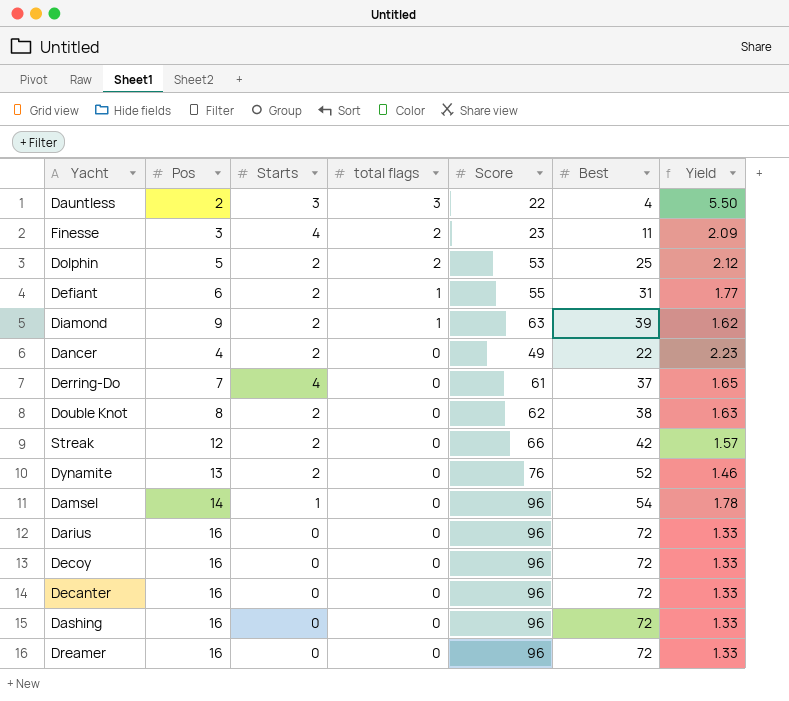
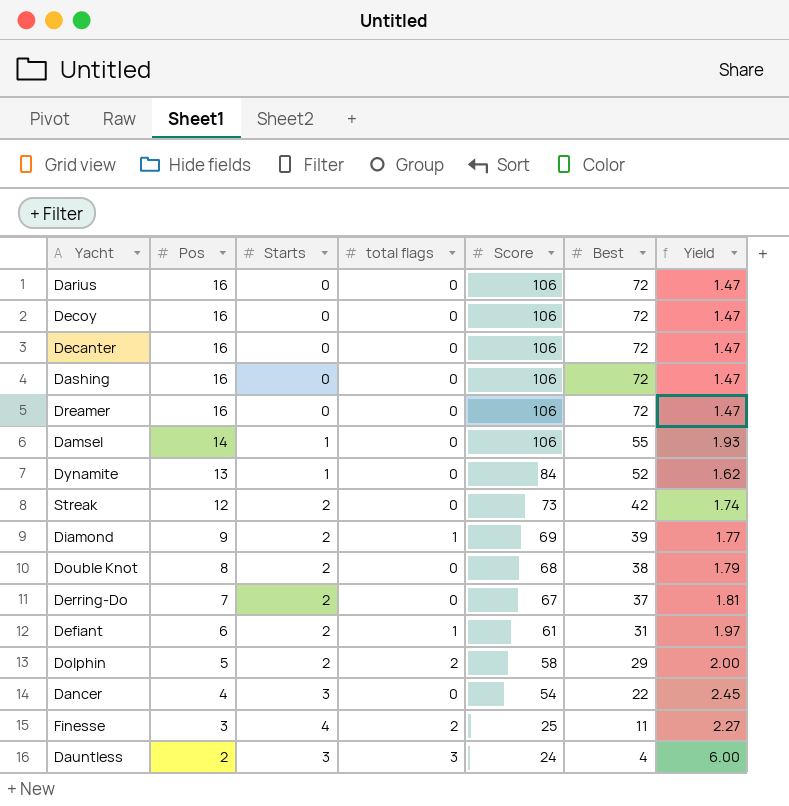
row order: total flags descending -> Pos descending
Darius | Score: 96 -> 106
Darius | Yield: 1.33 -> 1.47
Decoy | Score: 96 -> 106
Decoy | Yield: 1.33 -> 1.47
Decanter | Score: 96 -> 106
Decanter | Yield: 1.33 -> 1.47
Dashing | Score: 96 -> 106
Dashing | Yield: 1.33 -> 1.47
Dreamer | Score: 96 -> 106
Dreamer | Yield: 1.33 -> 1.47
Damsel | Score: 96 -> 106
Damsel | Best: 54 -> 55
Damsel | Yield: 1.78 -> 1.93
Dynamite | Starts: 2 -> 1
Dynamite | Score: 76 -> 84
Dynamite | Yield: 1.46 -> 1.62
Streak | Score: 66 -> 73
Streak | Yield: 1.57 -> 1.74
Diamond | Score: 63 -> 69
Diamond | Yield: 1.62 -> 1.77
Double Knot | Score: 62 -> 68
Double Knot | Yield: 1.63 -> 1.79
Derring-Do | Starts: 4 -> 2
Derring-Do | Score: 61 -> 67
Derring-Do | Yield: 1.65 -> 1.81
Defiant | Score: 55 -> 61
Defiant | Yield: 1.77 -> 1.97
Dolphin | Score: 53 -> 58
Dolphin | Best: 25 -> 29
Dolphin | Yield: 2.12 -> 2.00
Dancer | Starts: 2 -> 3
Dancer | Score: 49 -> 54
Dancer | Yield: 2.23 -> 2.45
Finesse | Score: 23 -> 25
Finesse | Yield: 2.09 -> 2.27
Dauntless | Score: 22 -> 24
Dauntless | Yield: 5.50 -> 6.00

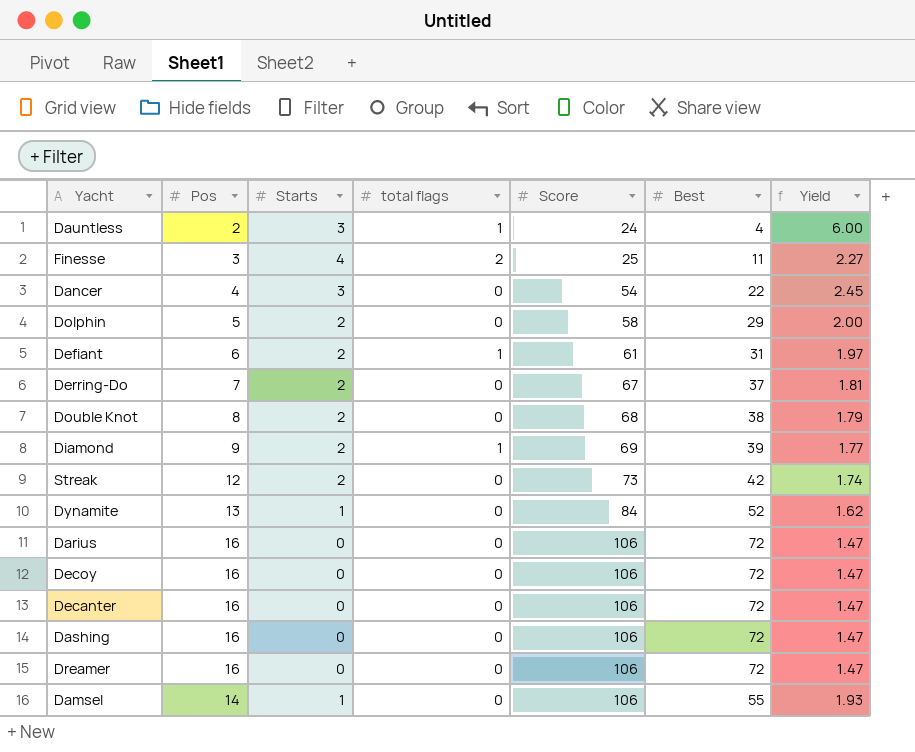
row order: Pos descending -> Score ascending
Dauntless | total flags: 3 -> 1
Dolphin | total flags: 2 -> 0

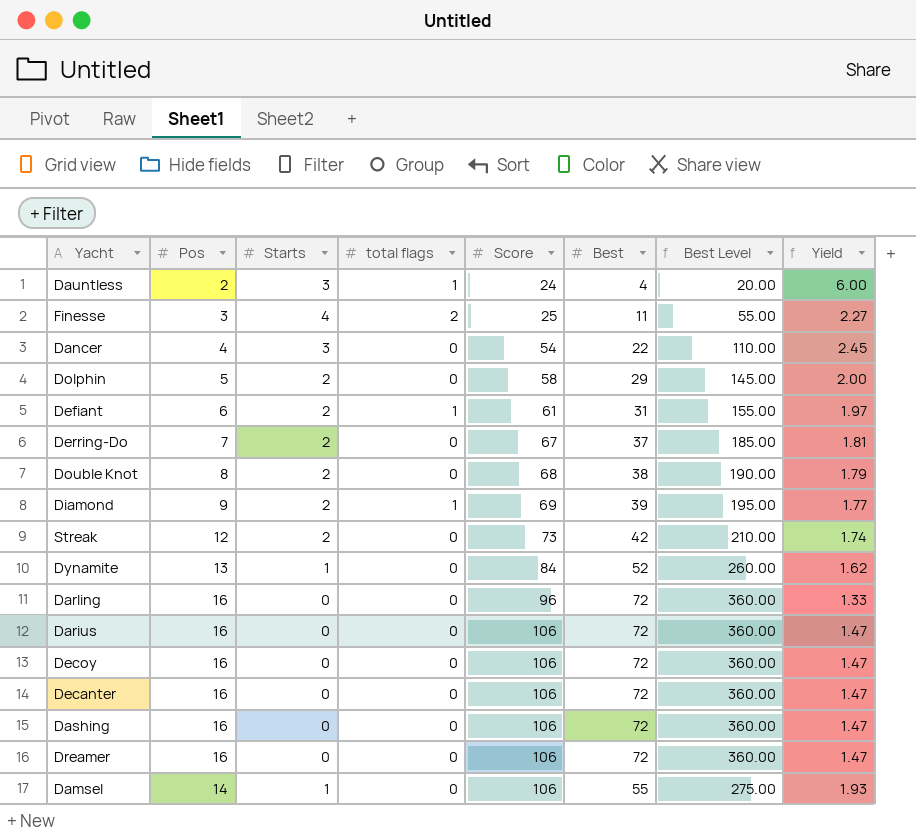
column Best Level | formula: none -> [Best] * 5
row Darling: none -> 16 | 0 | 0 | 96 | 72 | 360.00 | 1.33

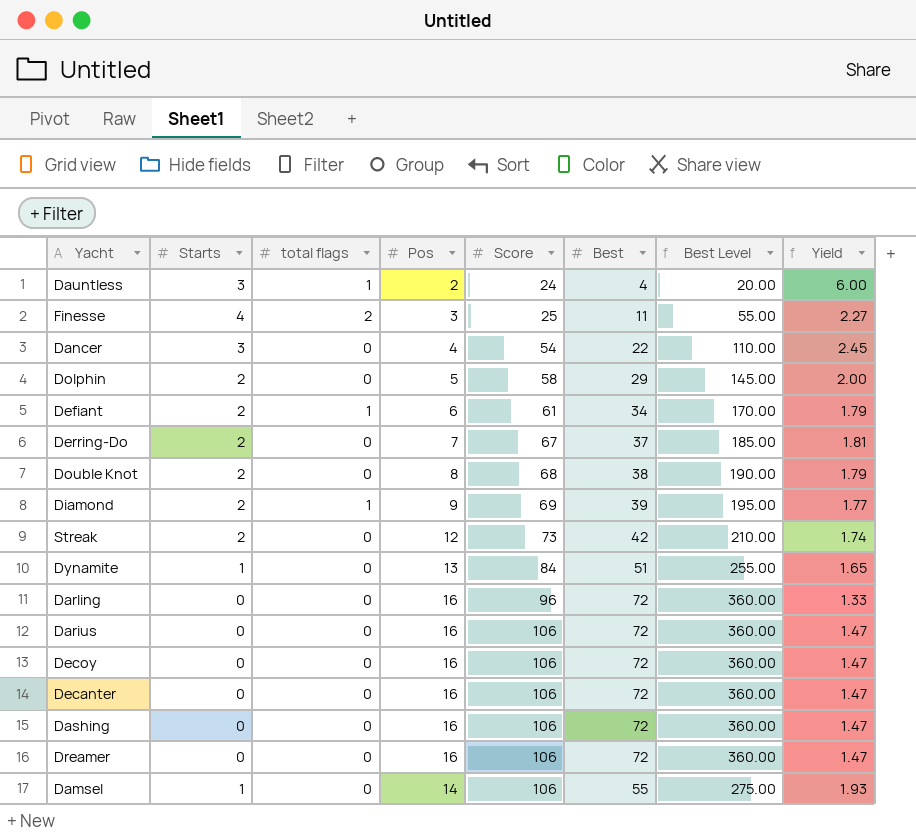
column Pos | position: 2 -> 4
Defiant | Best: 31 -> 34
Defiant | Best Level: 155.00 -> 170.00
Defiant | Yield: 1.97 -> 1.79
Dynamite | Best: 52 -> 51
Dynamite | Best Level: 260.00 -> 255.00
Dynamite | Yield: 1.62 -> 1.65

